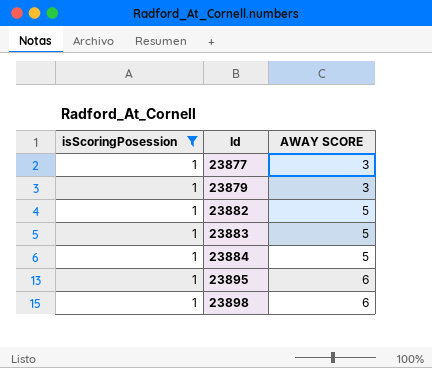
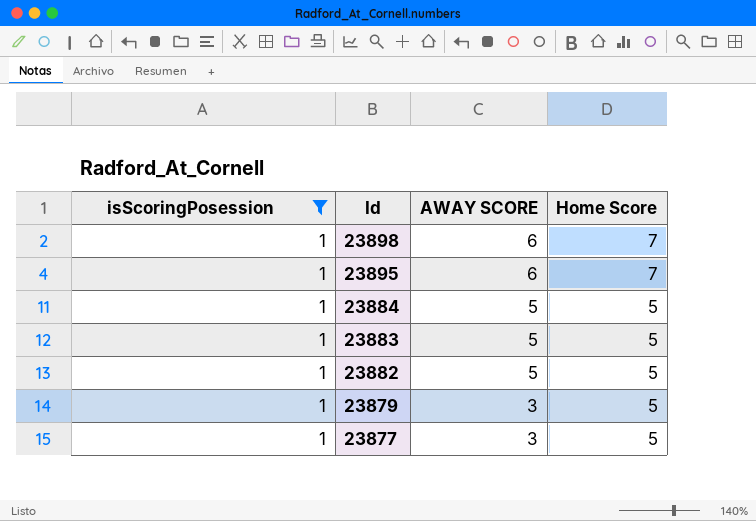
row order: Id ascending -> Id descending
column Home Score | position: none -> 4

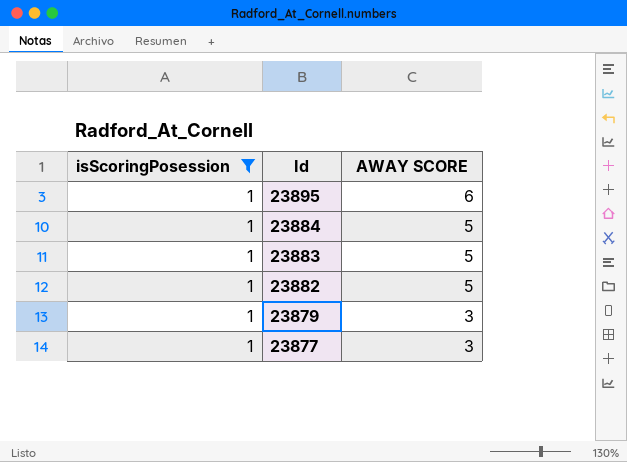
column Home Score | position: 4 -> none
row 23898: 1 | 6 | 7 -> none

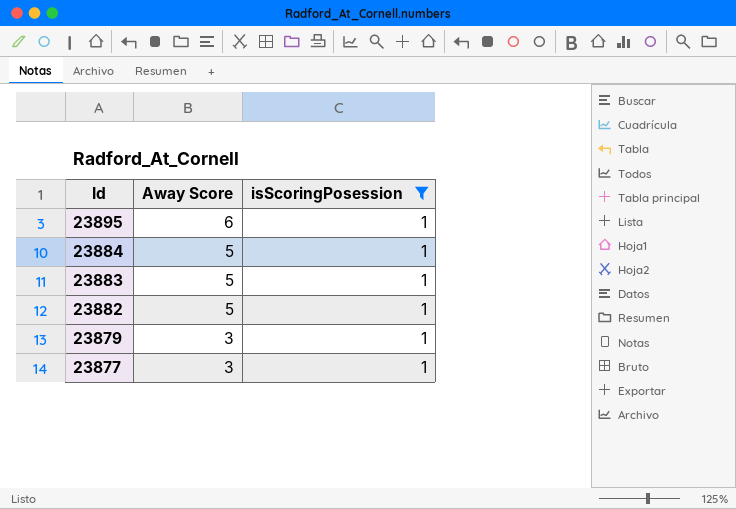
column name: AWAY SCORE -> Away Score
column isScoringPosession | position: 1 -> 3

